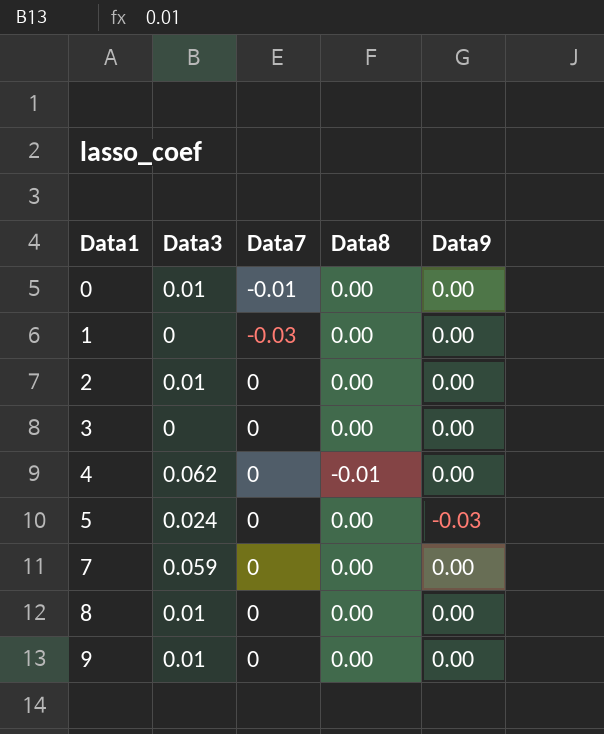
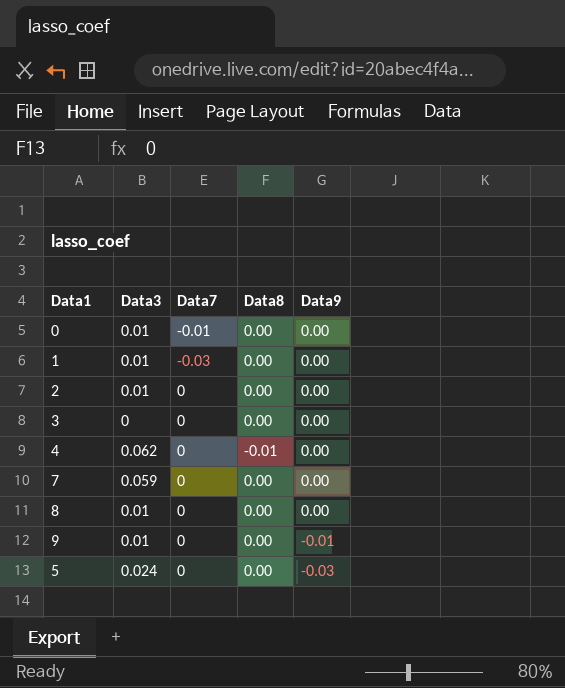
row order: Data1 ascending -> Data9 descending
1 | Data3: 0 -> 0.01
9 | Data9: 0.00 -> -0.01

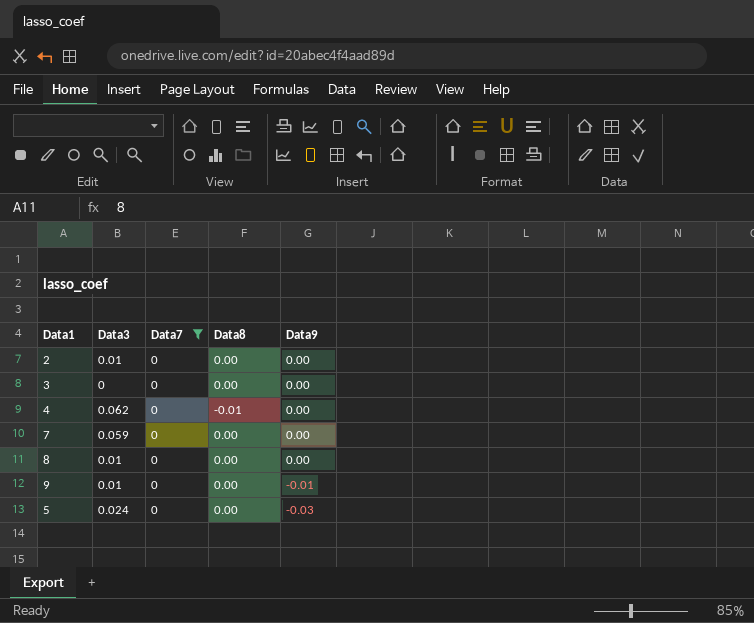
filter: none -> Data7 = 0

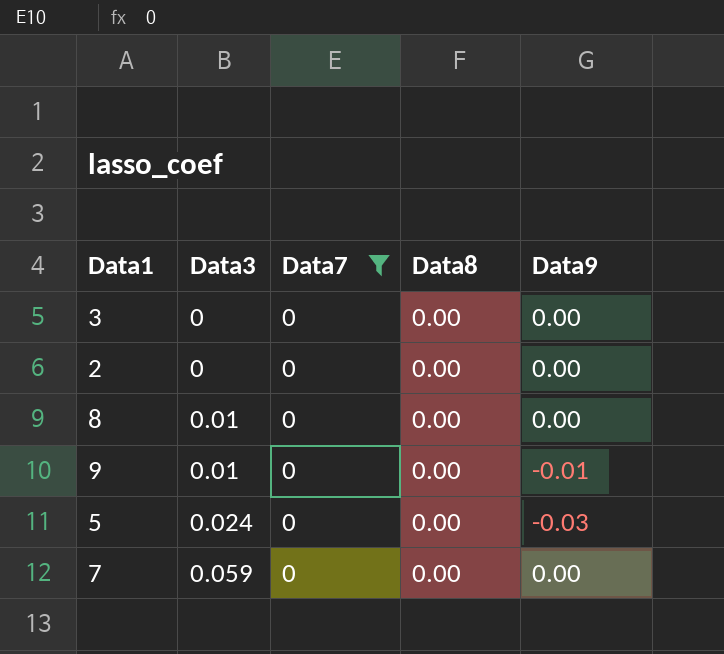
row order: Data9 descending -> Data3 ascending
row 4: 0.062 | 0 | -0.01 | 0.00 -> none
2 | Data3: 0.01 -> 0

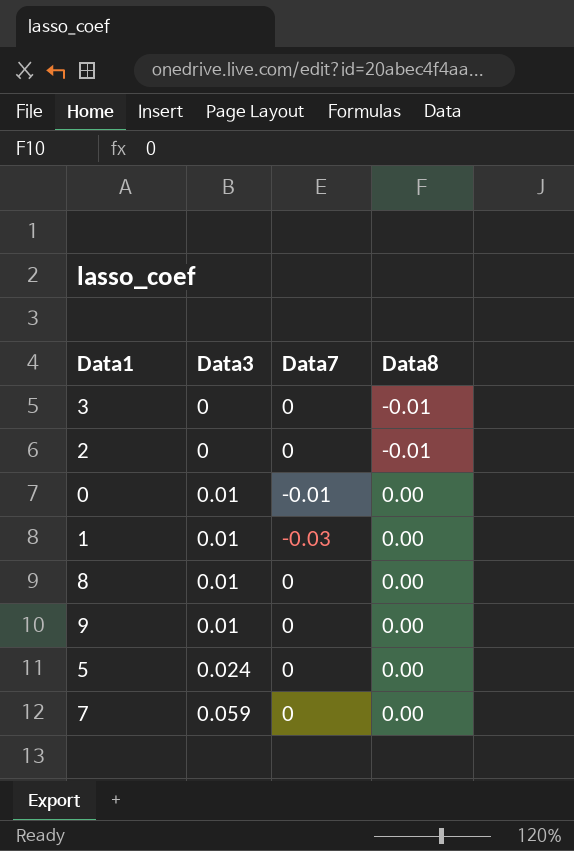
filter: Data7 = 0 -> none
column Data9 | position: 5 -> none
3 | Data8: 0.00 -> -0.01
2 | Data8: 0.00 -> -0.01

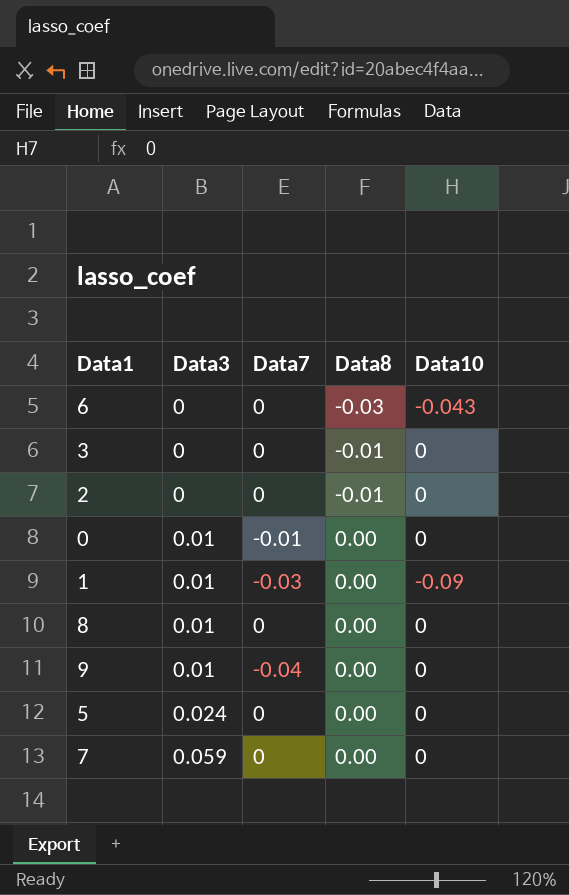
column Data10 | position: none -> 5
row 6: none -> 0 | 0 | -0.03 | -0.043
9 | Data7: 0 -> -0.04

